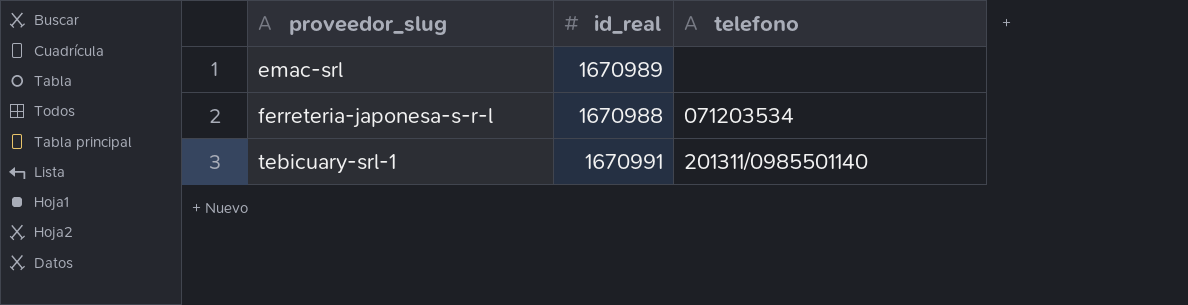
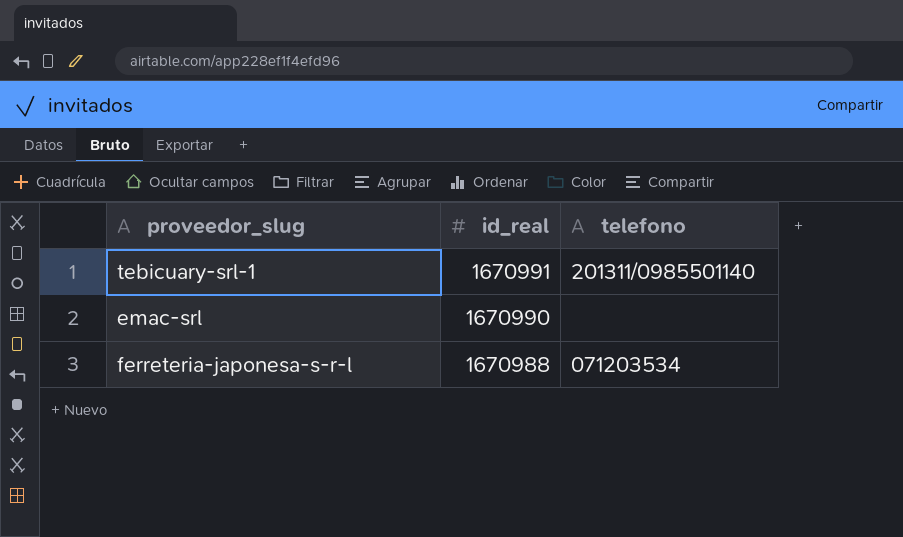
row order: proveedor_slug ascending -> id_real descending
emac-srl | id_real: 1670989 -> 1670990

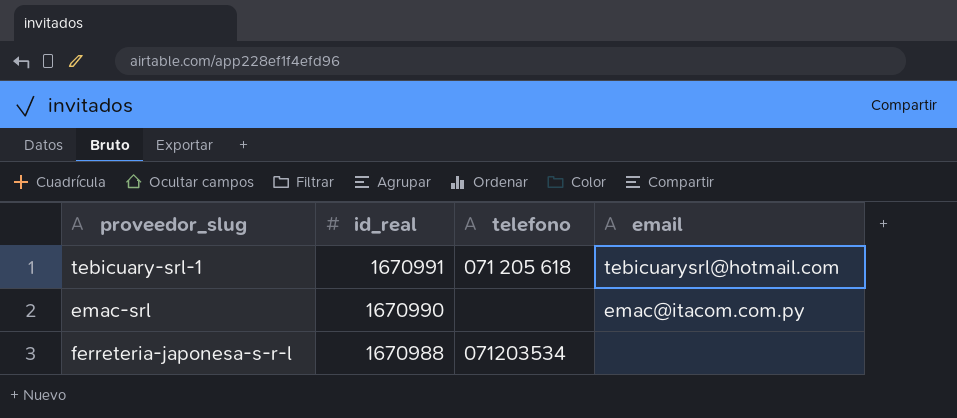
column email | position: none -> 4
tebicuary-srl-1 | telefono: 201311/0985501140 -> 071 205 618

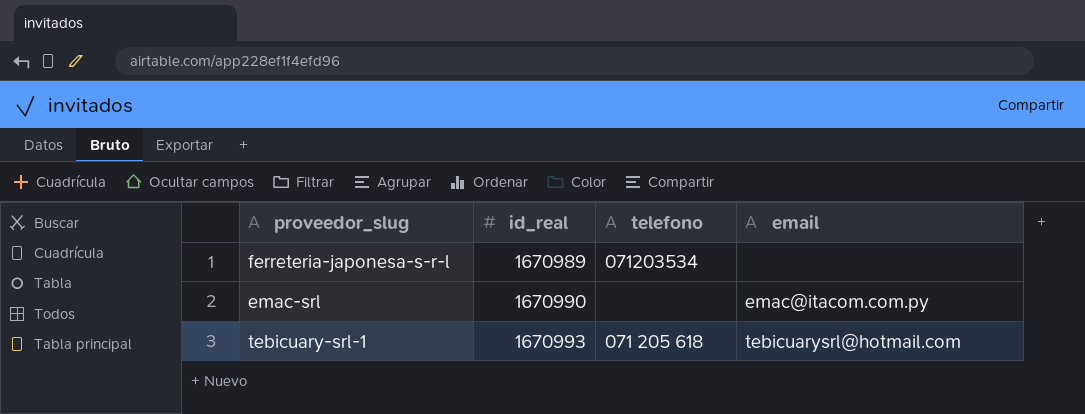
row order: id_real descending -> id_real ascending
ferreteria-japonesa-s-r-l | id_real: 1670988 -> 1670989
tebicuary-srl-1 | id_real: 1670991 -> 1670993

